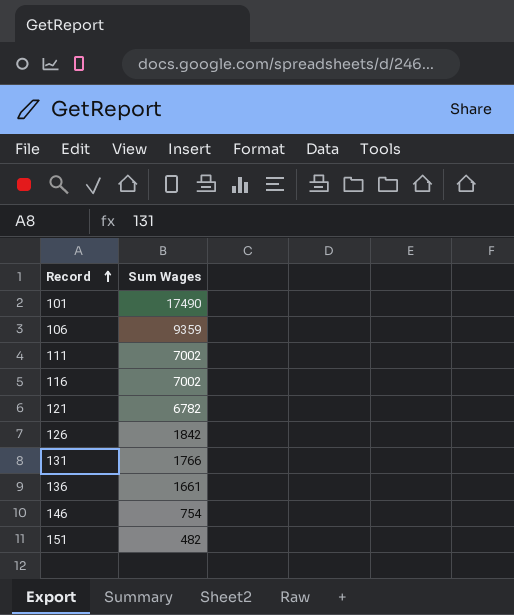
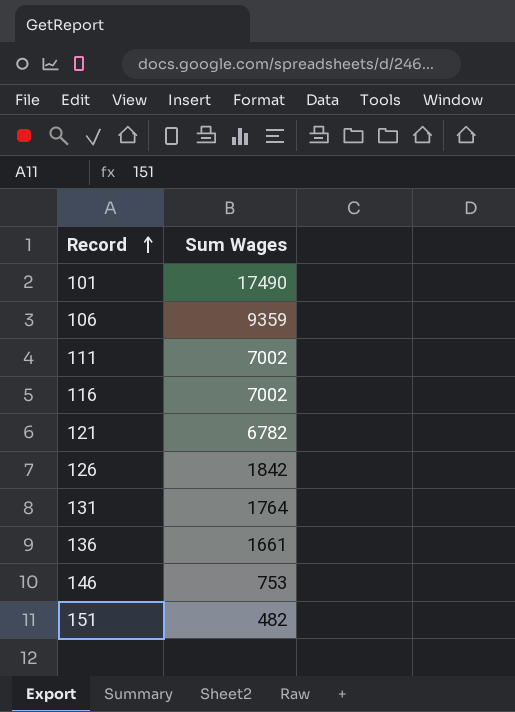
131 | Sum Wages: 1766 -> 1764
146 | Sum Wages: 754 -> 753

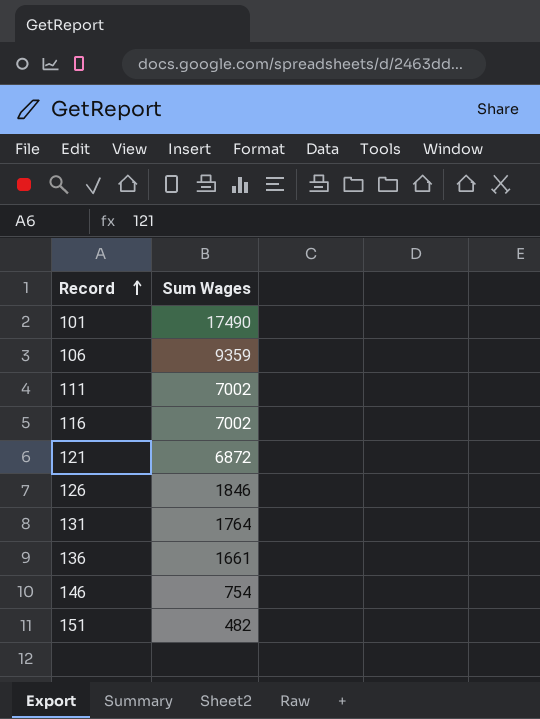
121 | Sum Wages: 6782 -> 6872
126 | Sum Wages: 1842 -> 1846
146 | Sum Wages: 753 -> 754

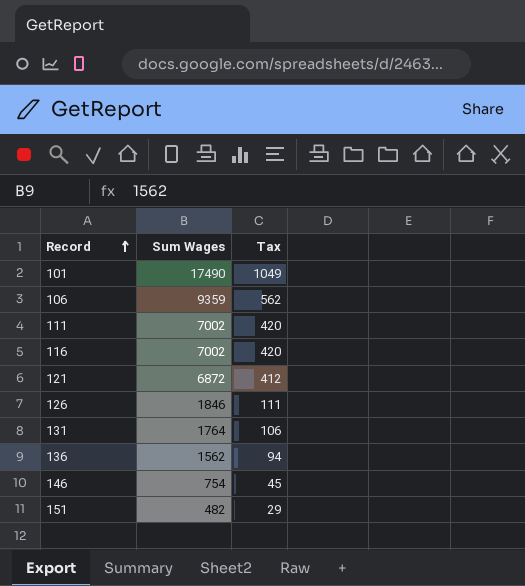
column Tax | formula: none -> [Sum Wages] * 0.06
136 | Sum Wages: 1661 -> 1562

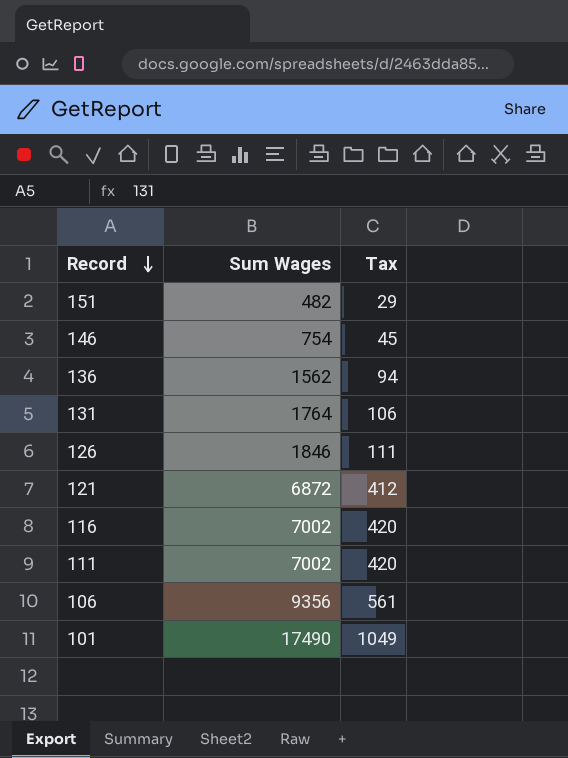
row order: Record ascending -> Record descending
106 | Sum Wages: 9359 -> 9356
106 | Tax: 562 -> 561

